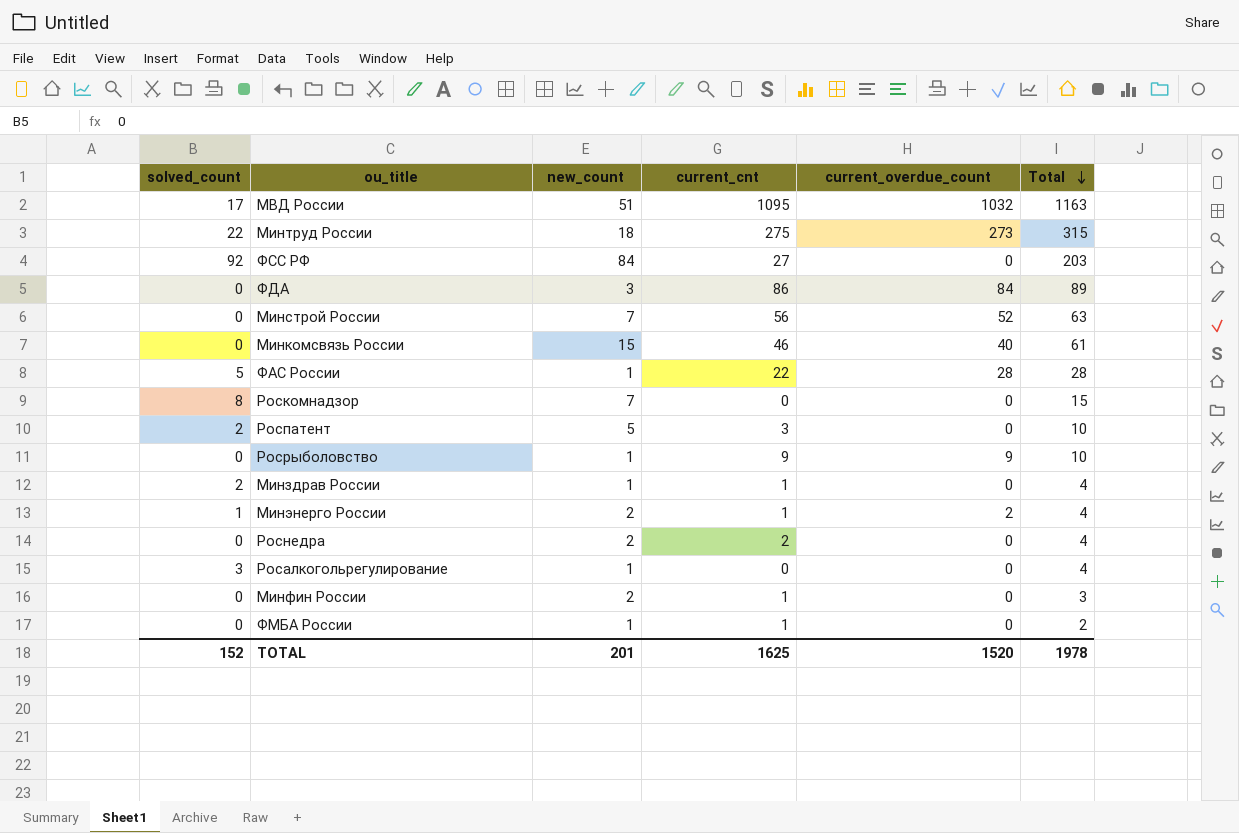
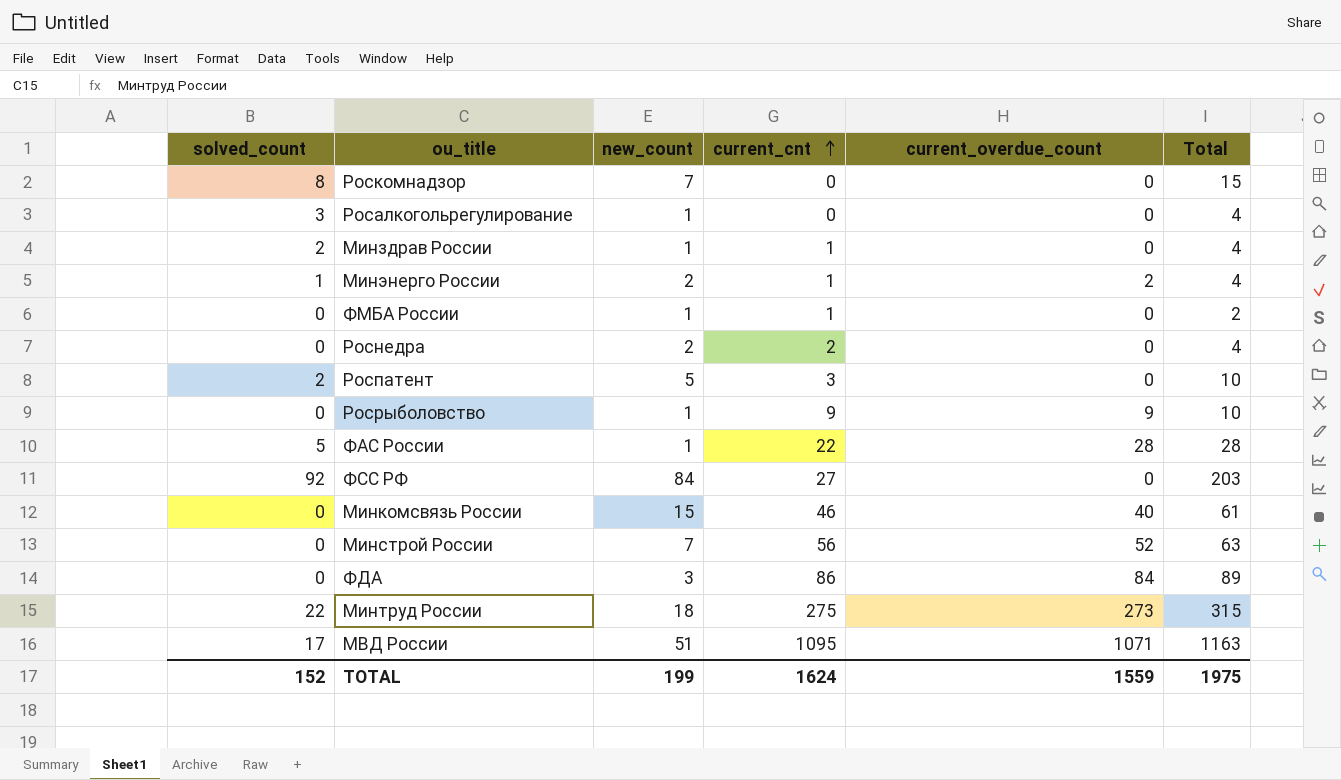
row order: Total descending -> current_cnt ascending
row Минфин России: 0 | 2 | 1 | 0 | 3 -> none
МВД России | current_overdue_count: 1032 -> 1071
TOTAL | new_count: 201 -> 199
TOTAL | current_cnt: 1625 -> 1624
TOTAL | current_overdue_count: 1520 -> 1559
TOTAL | Total: 1978 -> 1975

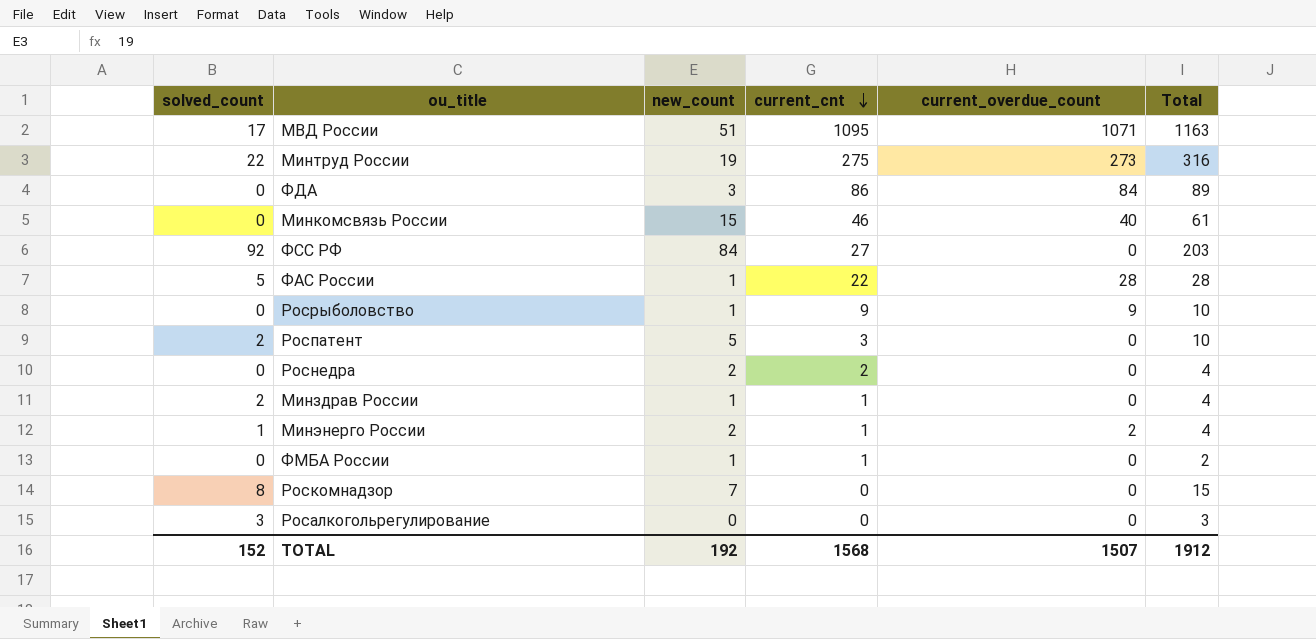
row order: current_cnt ascending -> current_cnt descending
row Минстрой России: 0 | 7 | 56 | 52 | 63 -> none
Минтруд России | new_count: 18 -> 19
Минтруд России | Total: 315 -> 316
Росалкогольрегулирование | new_count: 1 -> 0
Росалкогольрегулирование | Total: 4 -> 3
TOTAL | new_count: 199 -> 192
TOTAL | current_cnt: 1624 -> 1568
TOTAL | current_overdue_count: 1559 -> 1507
TOTAL | Total: 1975 -> 1912

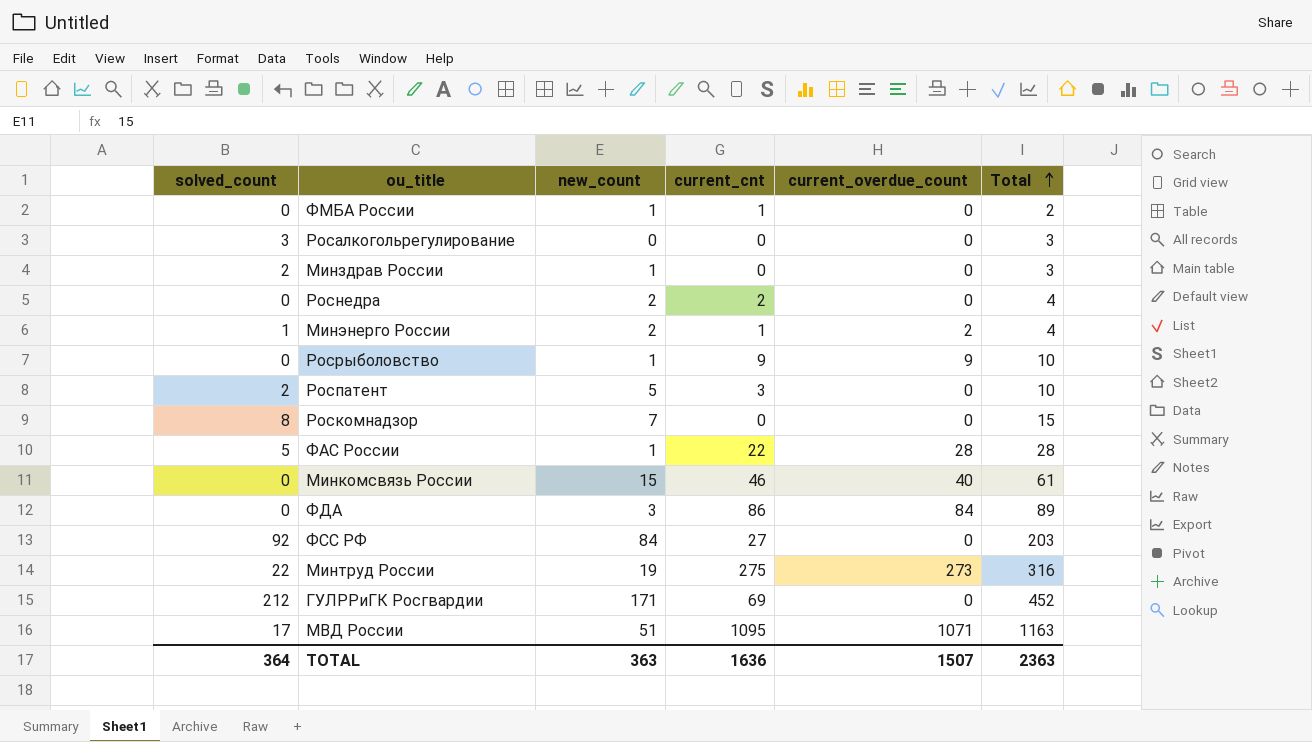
row order: current_cnt descending -> Total ascending
Минздрав России | current_cnt: 1 -> 0
Минздрав России | Total: 4 -> 3
row ГУЛРРиГК Росгвардии: none -> 212 | 171 | 69 | 0 | 452
TOTAL | solved_count: 152 -> 364
TOTAL | new_count: 192 -> 363
TOTAL | current_cnt: 1568 -> 1636
TOTAL | Total: 1912 -> 2363

